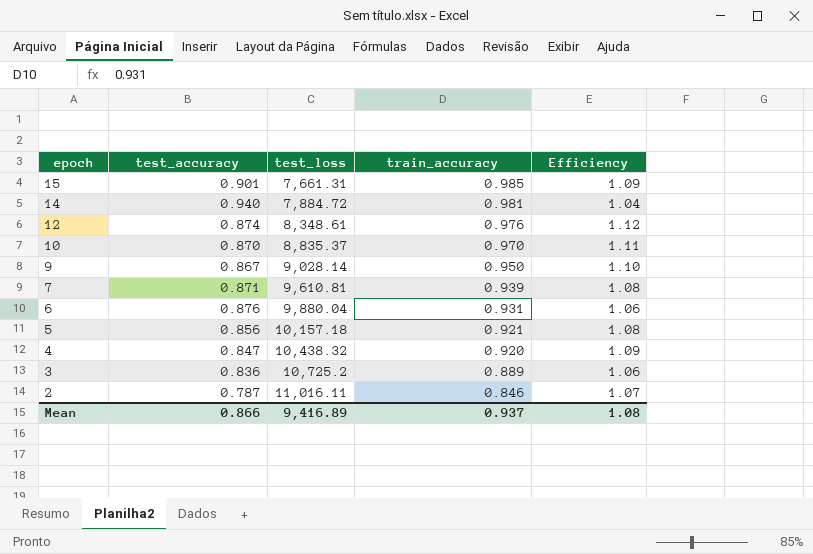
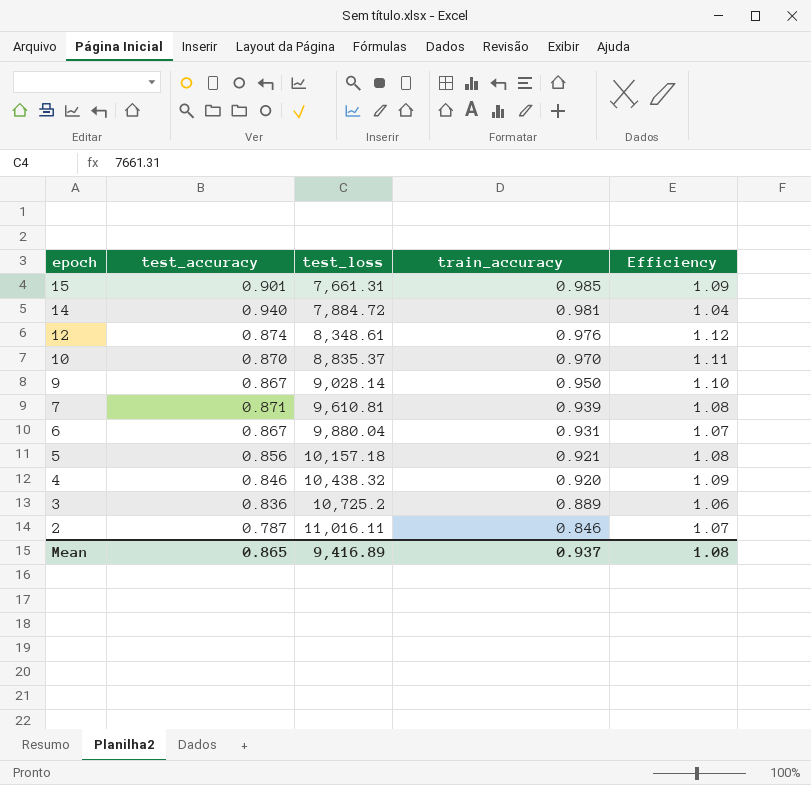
6 | test_accuracy: 0.876 -> 0.867
6 | Efficiency: 1.06 -> 1.07
4 | test_accuracy: 0.847 -> 0.846
Mean | test_accuracy: 0.866 -> 0.865

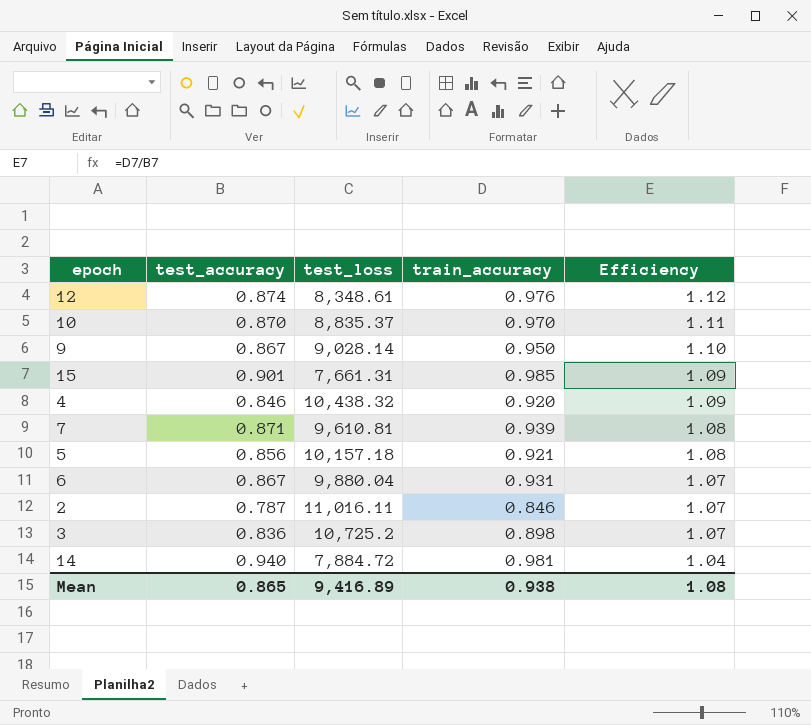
row order: epoch descending -> Efficiency descending
3 | train_accuracy: 0.889 -> 0.898
3 | Efficiency: 1.06 -> 1.07
Mean | train_accuracy: 0.937 -> 0.938

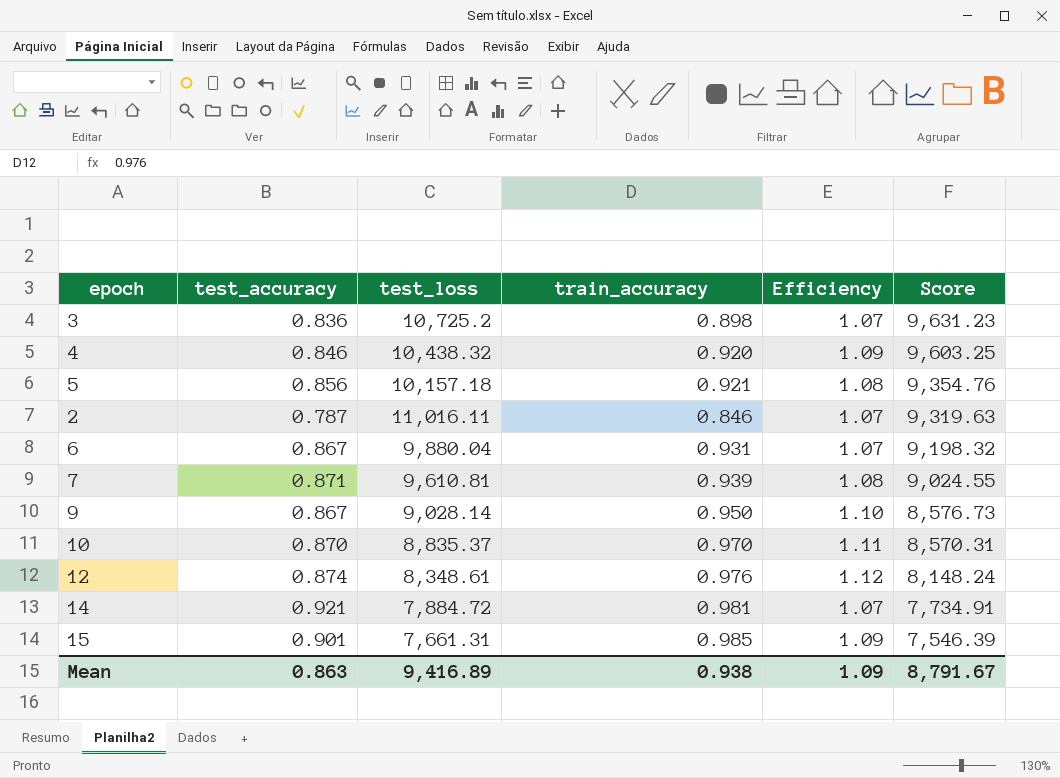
row order: Efficiency descending -> Score descending
column Score | formula: none -> [test_loss] * [train_accuracy]
14 | test_accuracy: 0.940 -> 0.921
14 | Efficiency: 1.04 -> 1.07
Mean | test_accuracy: 0.865 -> 0.863
Mean | Efficiency: 1.08 -> 1.09

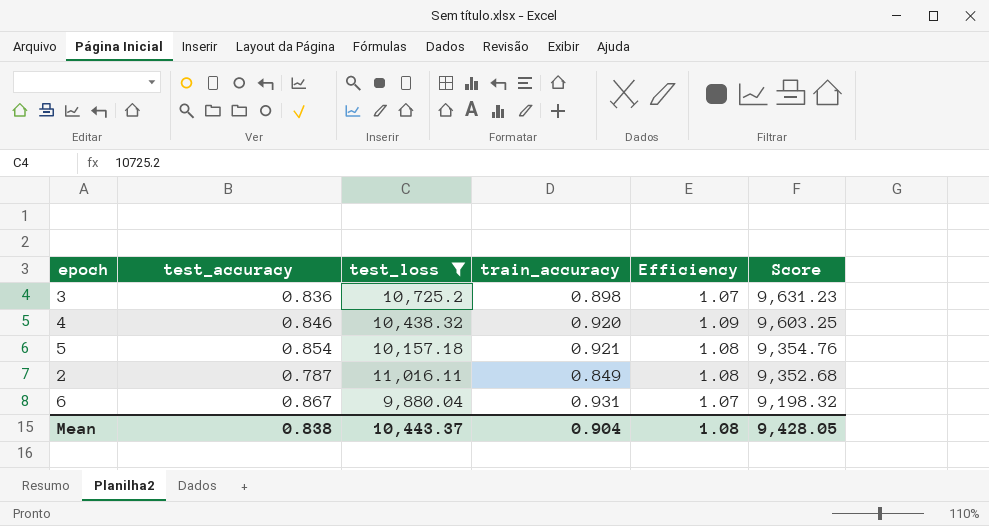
filter: none -> test_loss >= 9,880.04
5 | test_accuracy: 0.856 -> 0.854
2 | train_accuracy: 0.846 -> 0.849
2 | Efficiency: 1.07 -> 1.08
2 | Score: 9,319.63 -> 9,352.68
Mean | test_accuracy: 0.863 -> 0.838
Mean | test_loss: 9,416.89 -> 10,443.37
Mean | train_accuracy: 0.938 -> 0.904
Mean | Efficiency: 1.09 -> 1.08
Mean | Score: 8,791.67 -> 9,428.05

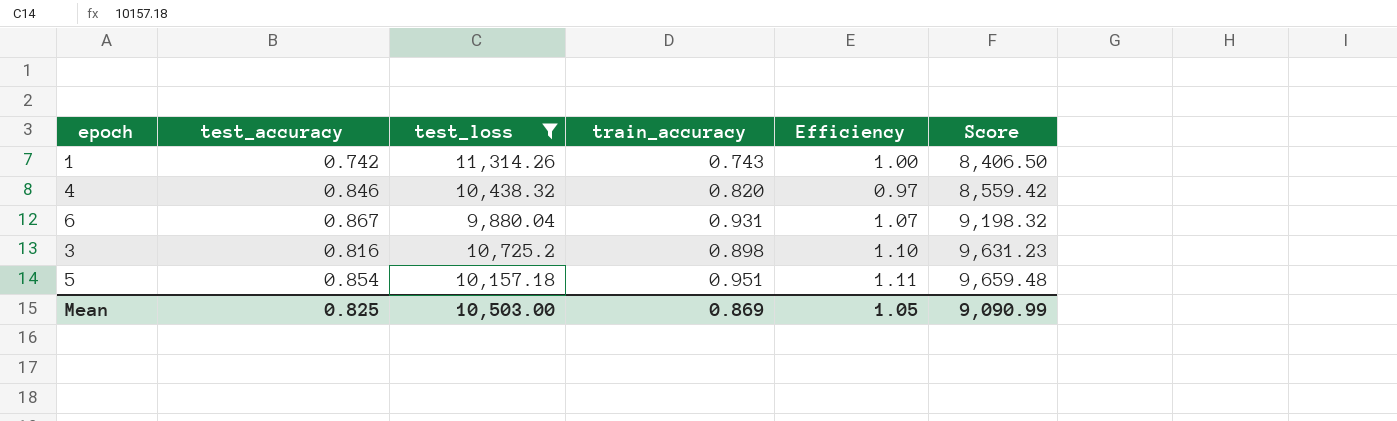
row order: Score descending -> Score ascending
row 2: 0.787 | 11,016.11 | 0.849 | 1.08 | 9,352.68 -> none
row 1: none -> 0.742 | 11,314.26 | 0.743 | 1.00 | 8,406.50
4 | train_accuracy: 0.920 -> 0.820
4 | Efficiency: 1.09 -> 0.97
4 | Score: 9,603.25 -> 8,559.42
3 | test_accuracy: 0.836 -> 0.816
3 | Efficiency: 1.07 -> 1.10
5 | train_accuracy: 0.921 -> 0.951
5 | Efficiency: 1.08 -> 1.11
5 | Score: 9,354.76 -> 9,659.48
Mean | test_accuracy: 0.838 -> 0.825
Mean | test_loss: 10,443.37 -> 10,503.00
Mean | train_accuracy: 0.904 -> 0.869
Mean | Efficiency: 1.08 -> 1.05
Mean | Score: 9,428.05 -> 9,090.99

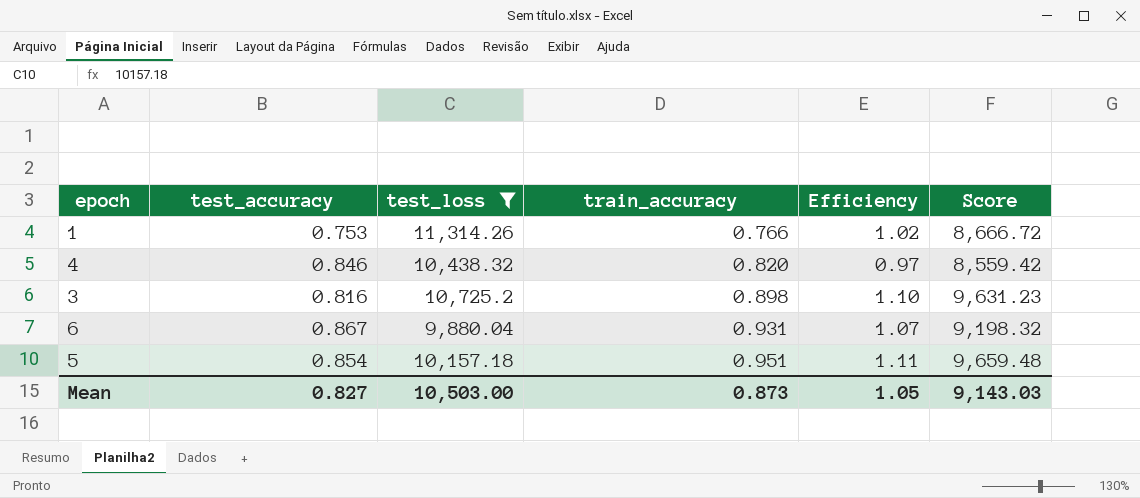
row order: Score ascending -> train_accuracy ascending
1 | test_accuracy: 0.742 -> 0.753
1 | train_accuracy: 0.743 -> 0.766
1 | Efficiency: 1.00 -> 1.02
1 | Score: 8,406.50 -> 8,666.72
Mean | test_accuracy: 0.825 -> 0.827
Mean | train_accuracy: 0.869 -> 0.873
Mean | Score: 9,090.99 -> 9,143.03

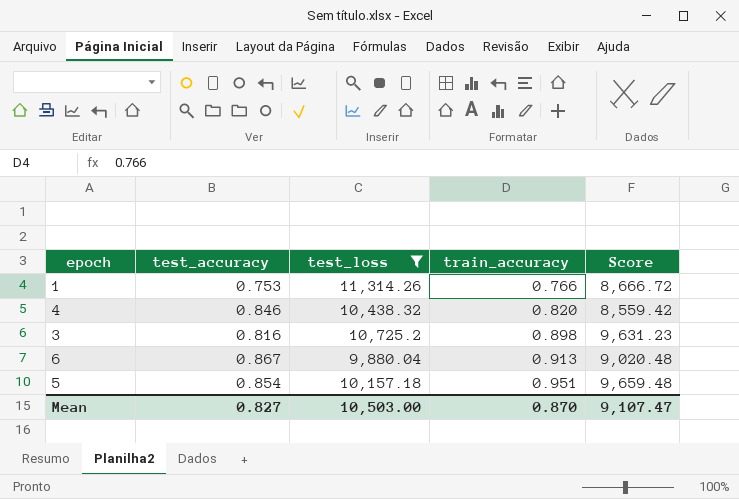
column Efficiency | formula: [train_accuracy] / [test_accuracy] -> none
6 | train_accuracy: 0.931 -> 0.913
6 | Score: 9,198.32 -> 9,020.48
Mean | train_accuracy: 0.873 -> 0.870
Mean | Score: 9,143.03 -> 9,107.47

